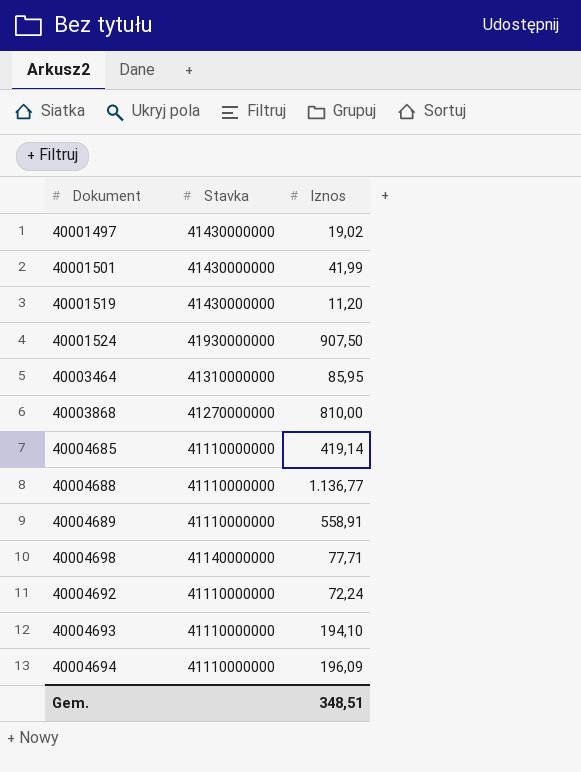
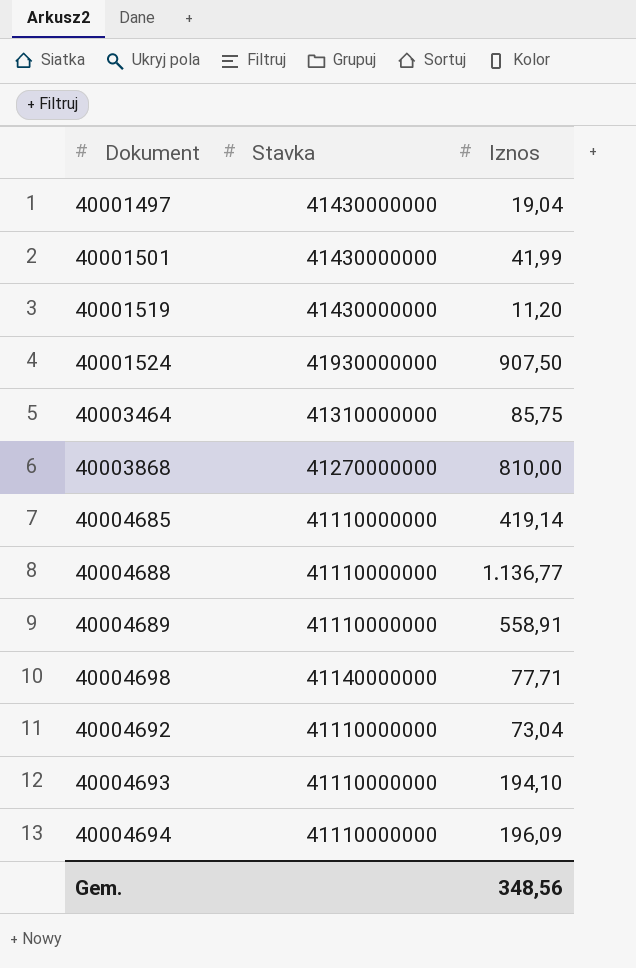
40001497 | Iznos: 19,02 -> 19,04
40003464 | Iznos: 85,95 -> 85,75
40004692 | Iznos: 72,24 -> 73,04
Gem. | Iznos: 348,51 -> 348,56

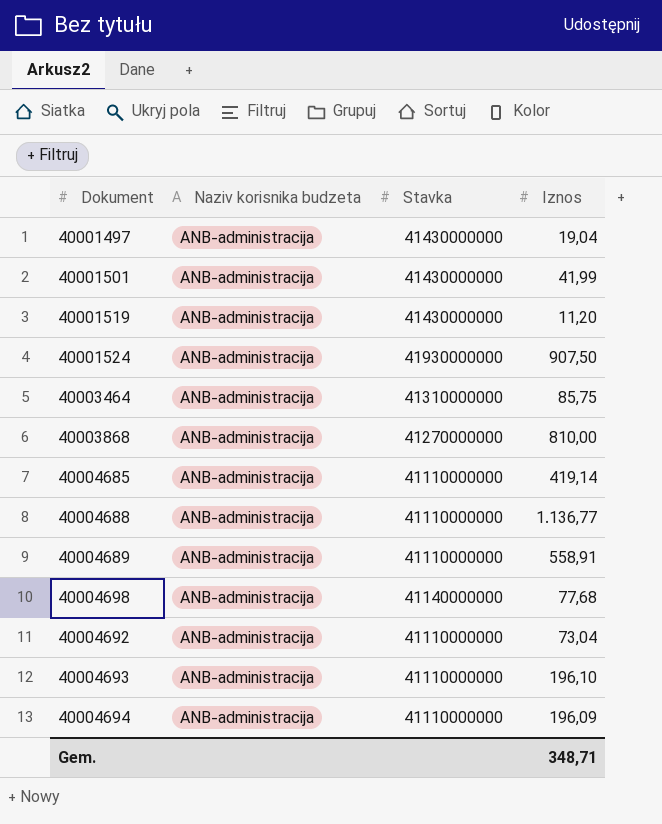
column Naziv korisnika budzeta | position: none -> 2
40004698 | Iznos: 77,71 -> 77,68
40004693 | Iznos: 194,10 -> 196,10
Gem. | Iznos: 348,56 -> 348,71

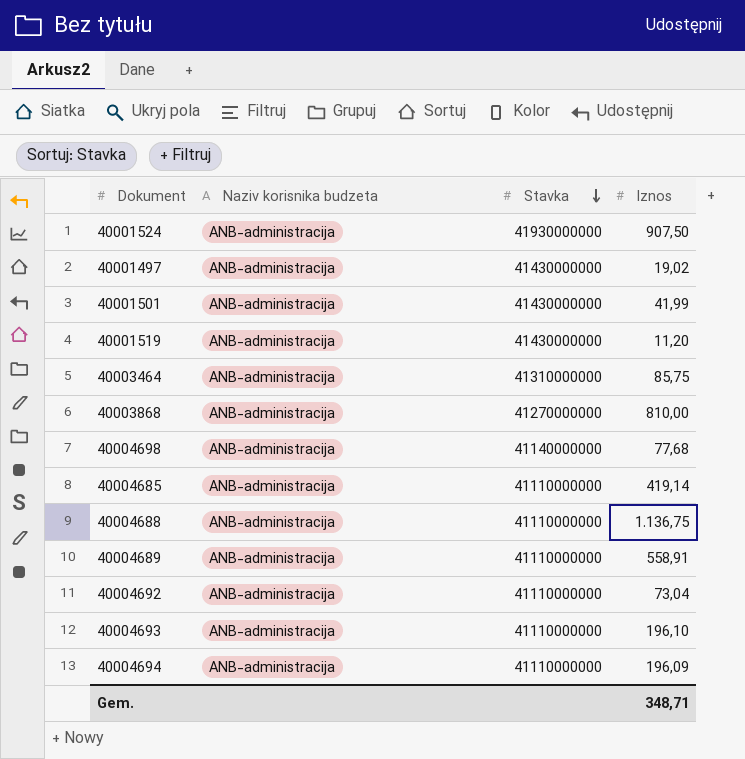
row order: none -> Stavka descending
40001497 | Iznos: 19,04 -> 19,02
40004688 | Iznos: 1.136,77 -> 1.136,75

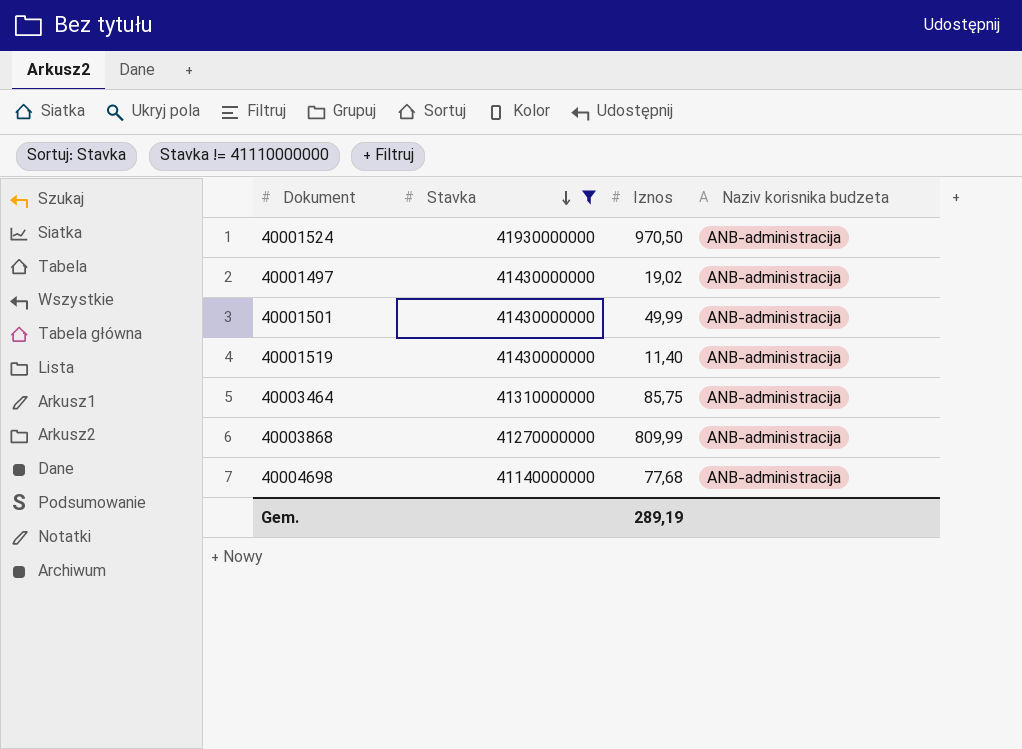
filter: none -> Stavka != 41110000000
column Naziv korisnika budzeta | position: 2 -> 4
40001524 | Iznos: 907,50 -> 970,50
40001501 | Iznos: 41,99 -> 49,99
40001519 | Iznos: 11,20 -> 11,40
40003868 | Iznos: 810,00 -> 809,99
Gem. | Iznos: 348,71 -> 289,19

